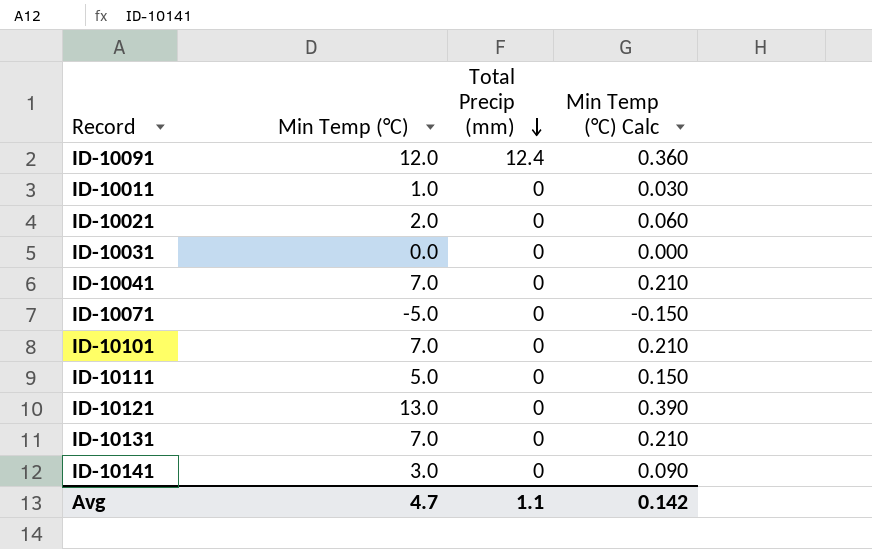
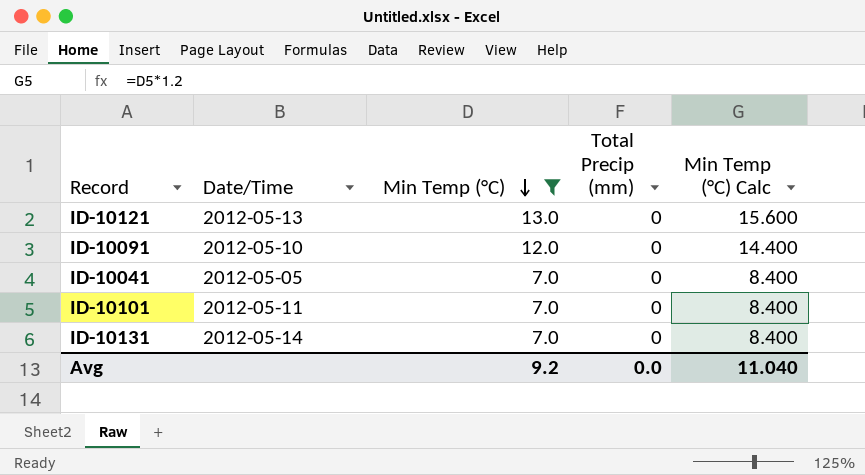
filter: none -> Min Temp (°C) >= 7.0
row order: Total Precip (mm) descending -> Min Temp (°C) descending
column Date/Time | position: none -> 2
column Min Temp (°C) Calc | formula: [Min Temp (°C)] * 0.03 -> [Min Temp (°C)] * 1.2
ID-10091 | Total Precip (mm): 12.4 -> 0
Avg | Min Temp (°C): 4.7 -> 9.2
Avg | Total Precip (mm): 1.1 -> 0.0
Avg | Min Temp (°C) Calc: 0.142 -> 11.040

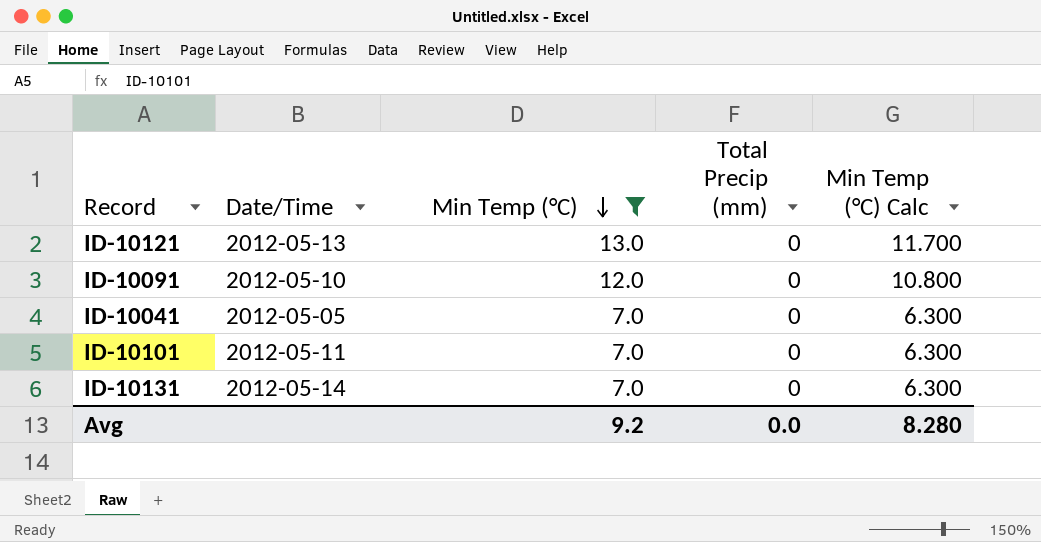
column Min Temp (°C) Calc | formula: [Min Temp (°C)] * 1.2 -> [Min Temp (°C)] * 0.9
Avg | Min Temp (°C) Calc: 11.040 -> 8.280

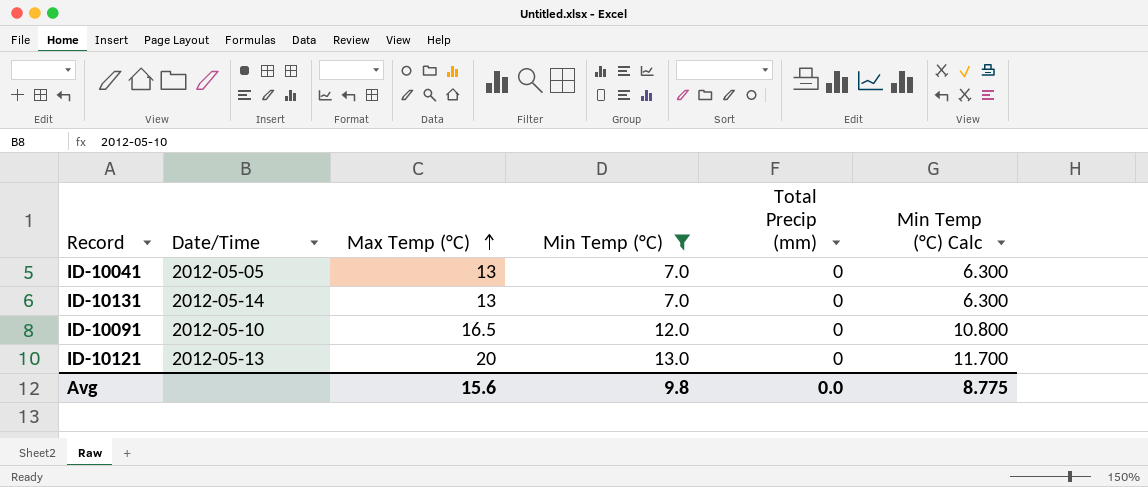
row order: Min Temp (°C) descending -> Max Temp (°C) ascending
column Max Temp (°C) | position: none -> 3
row ID-10101: 2012-05-11 | 7.0 | 0 | 6.300 -> none
Avg | Min Temp (°C): 9.2 -> 9.8
Avg | Min Temp (°C) Calc: 8.280 -> 8.775

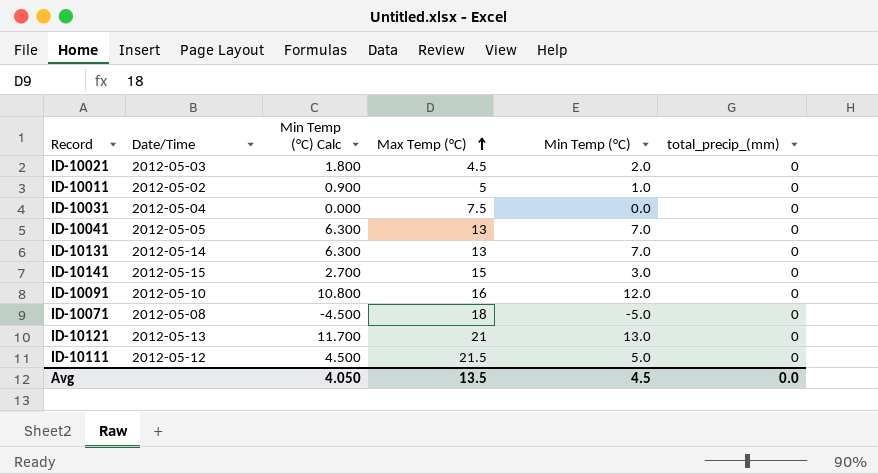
filter: Min Temp (°C) >= 7.0 -> none
column Min Temp (°C) Calc | position: 6 -> 3
column name: Total Precip (mm) -> total_precip_(mm)
ID-10091 | Max Temp (°C): 16.5 -> 16
ID-10121 | Max Temp (°C): 20 -> 21
Avg | Min Temp (°C) Calc: 8.775 -> 4.050
Avg | Max Temp (°C): 15.6 -> 13.5
Avg | Min Temp (°C): 9.8 -> 4.5

